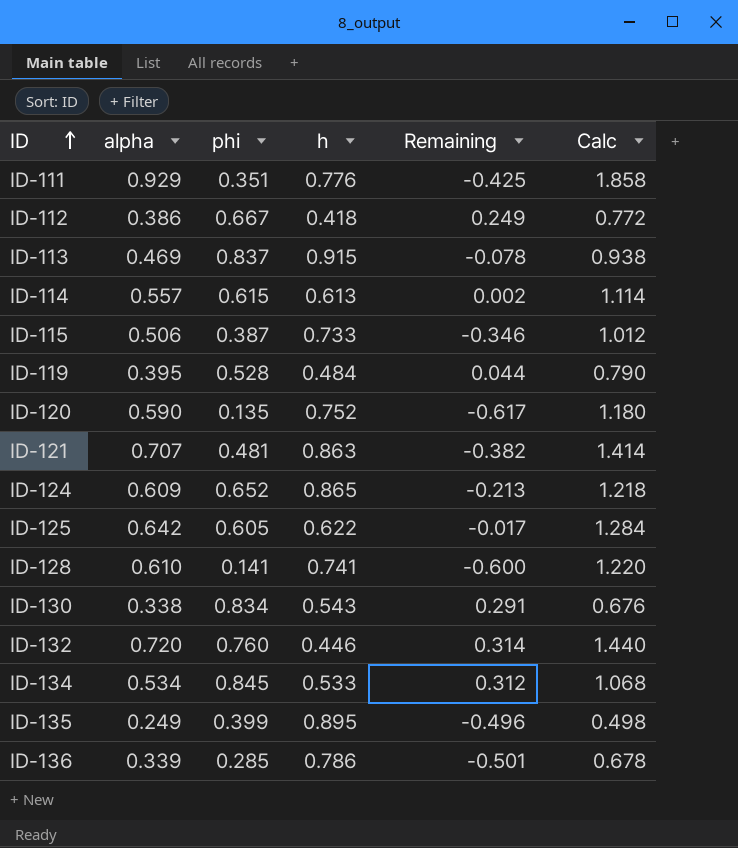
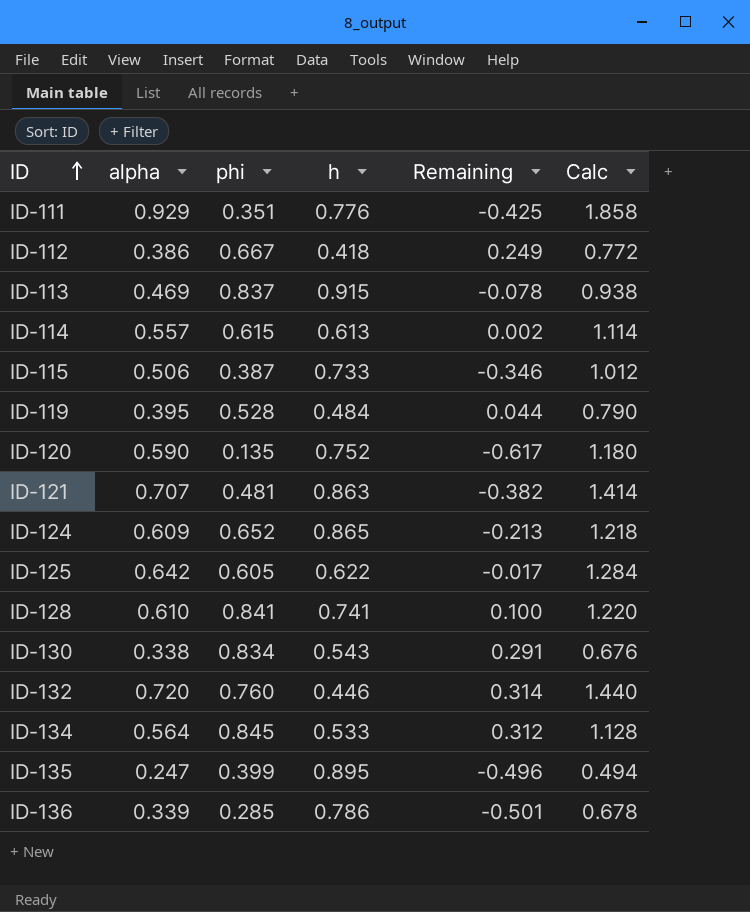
ID-128 | phi: 0.141 -> 0.841
ID-128 | Remaining: -0.600 -> 0.100
ID-134 | alpha: 0.534 -> 0.564
ID-134 | Calc: 1.068 -> 1.128
ID-135 | alpha: 0.249 -> 0.247
ID-135 | Calc: 0.498 -> 0.494

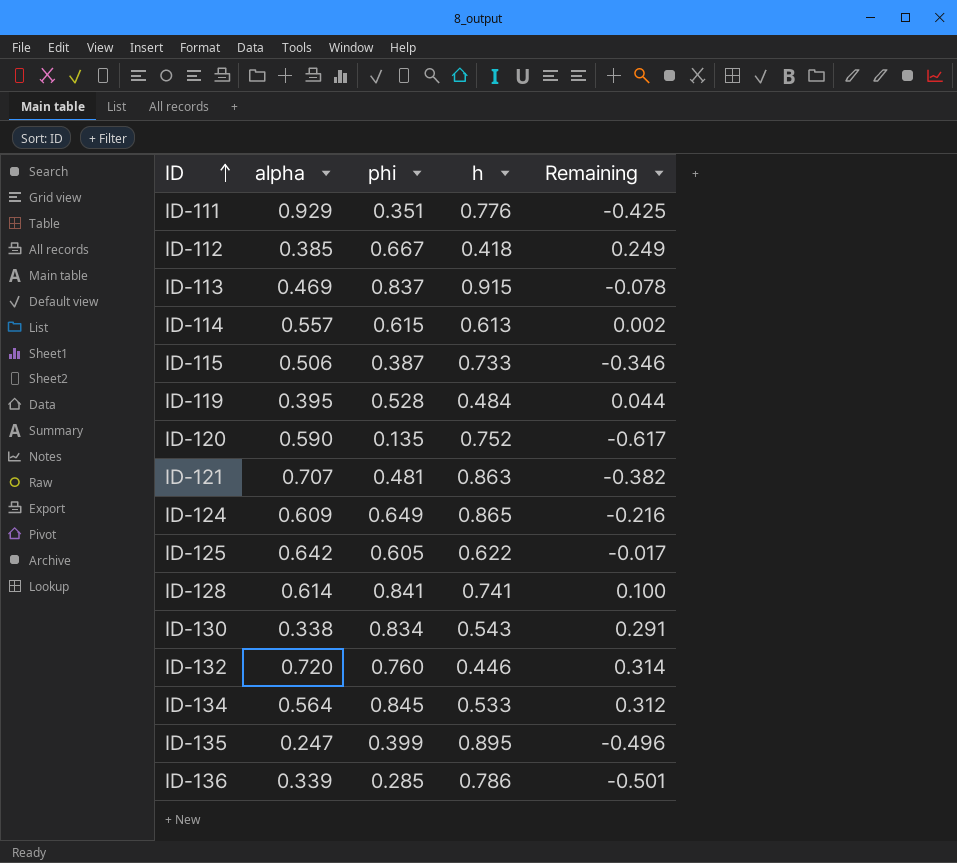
column Calc | formula: [alpha] * 2 -> none
ID-112 | alpha: 0.386 -> 0.385
ID-124 | phi: 0.652 -> 0.649
ID-124 | Remaining: -0.213 -> -0.216
ID-128 | alpha: 0.610 -> 0.614

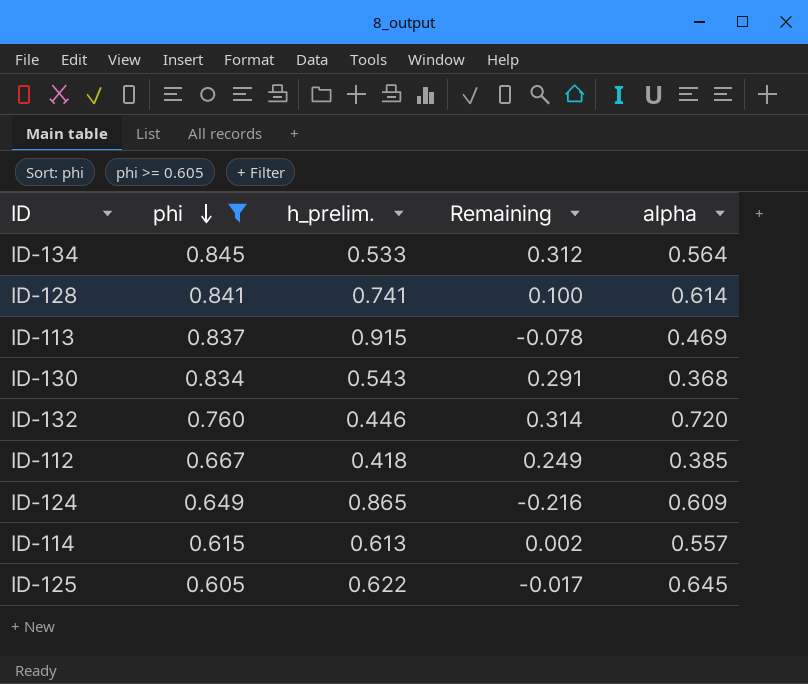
filter: none -> phi >= 0.605
row order: ID ascending -> phi descending
column name: h -> h_prelim.
column alpha | position: 2 -> 5
ID-130 | alpha: 0.338 -> 0.368
ID-125 | alpha: 0.642 -> 0.645

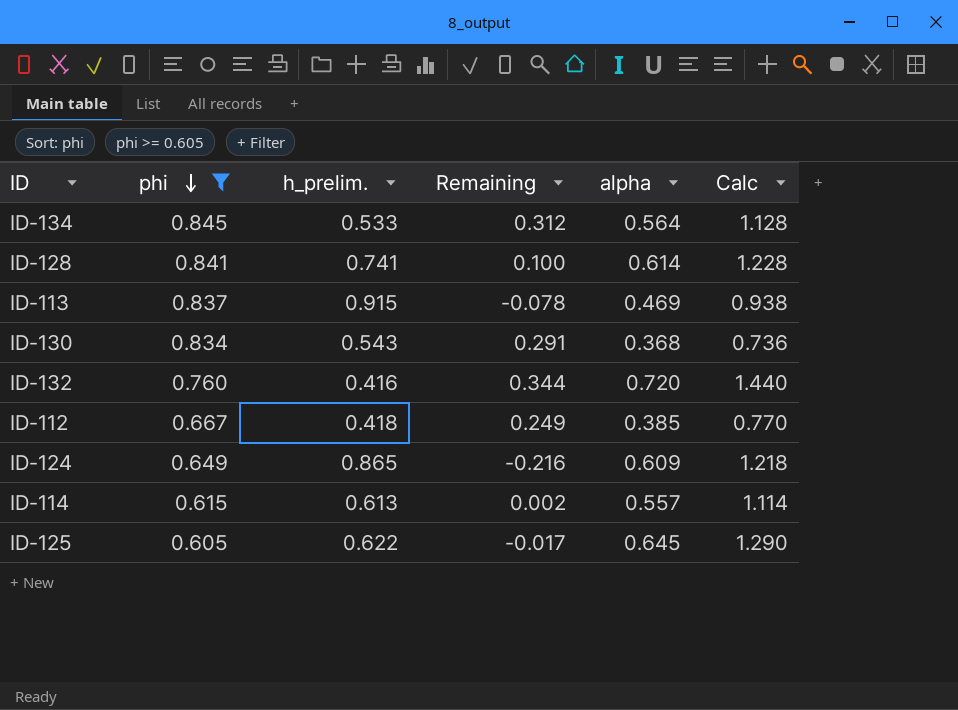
column Calc | formula: none -> [alpha] * 2
ID-132 | h_prelim.: 0.446 -> 0.416
ID-132 | Remaining: 0.314 -> 0.344

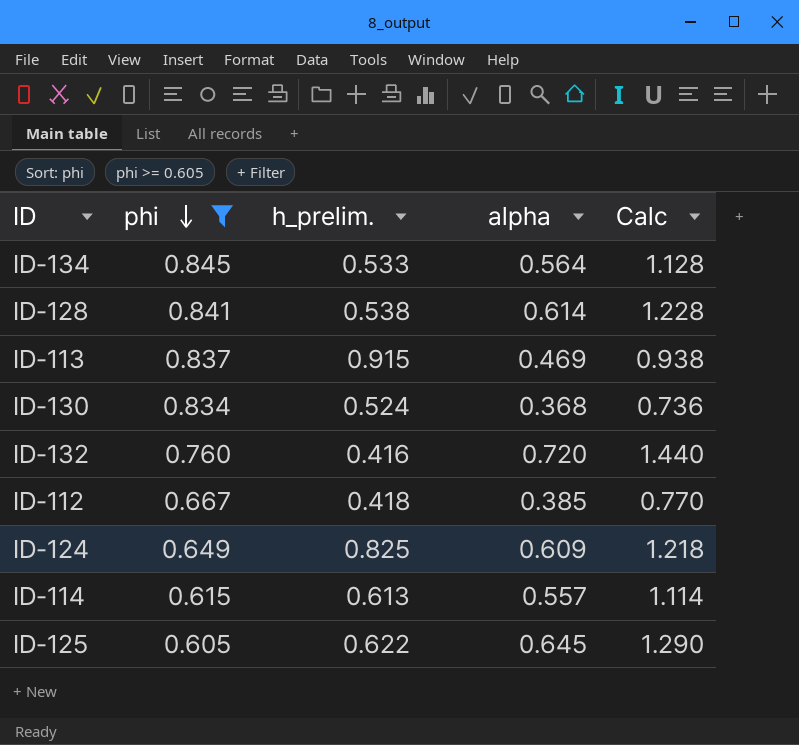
column Remaining | formula: [phi] - [h_prelim.] -> none
ID-128 | h_prelim.: 0.741 -> 0.538
ID-130 | h_prelim.: 0.543 -> 0.524
ID-124 | h_prelim.: 0.865 -> 0.825

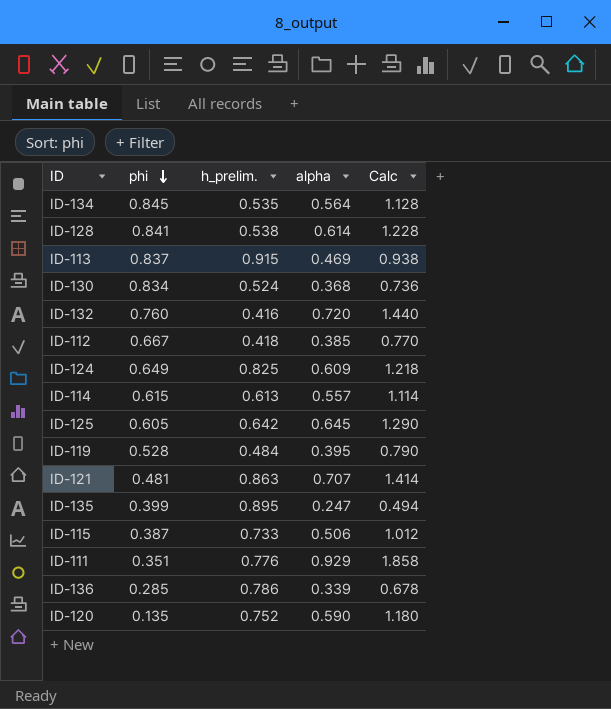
filter: phi >= 0.605 -> none
ID-134 | h_prelim.: 0.533 -> 0.535
ID-125 | h_prelim.: 0.622 -> 0.642

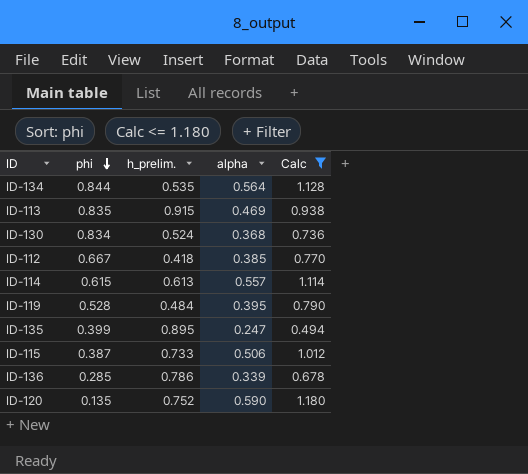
filter: none -> Calc <= 1.180
ID-134 | phi: 0.845 -> 0.844
ID-113 | phi: 0.837 -> 0.835

